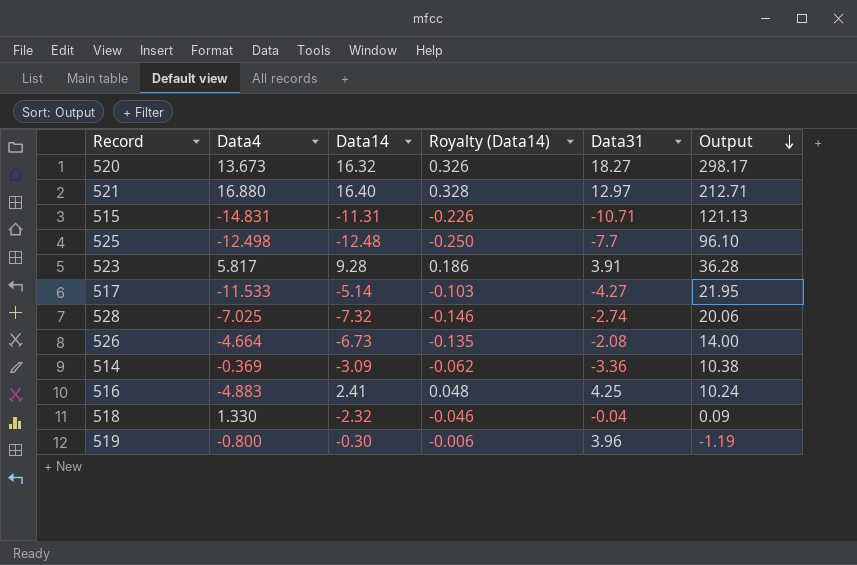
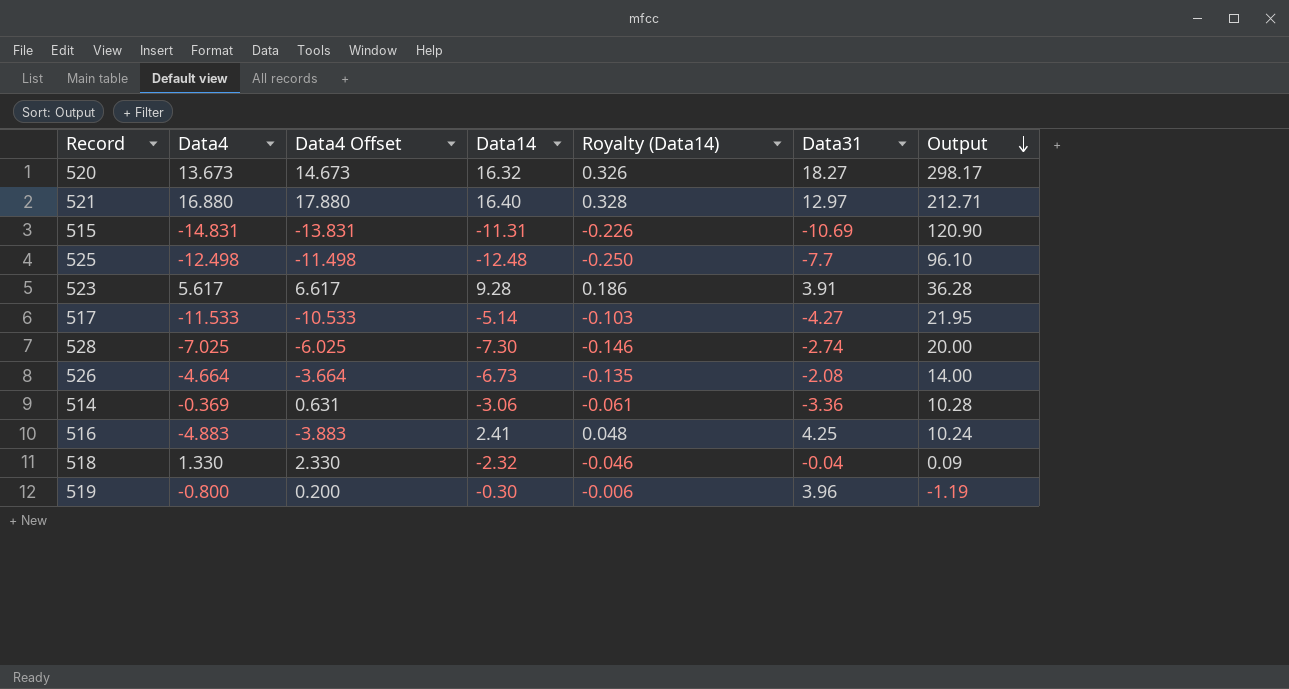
column Data4 Offset | formula: none -> [Data4] + 1
515 | Data31: -10.71 -> -10.69
515 | Output: 121.13 -> 120.90
523 | Data4: 5.817 -> 5.617
528 | Data14: -7.32 -> -7.30
528 | Output: 20.06 -> 20.00
514 | Data14: -3.09 -> -3.06
514 | Royalty (Data14): -0.062 -> -0.061
514 | Output: 10.38 -> 10.28

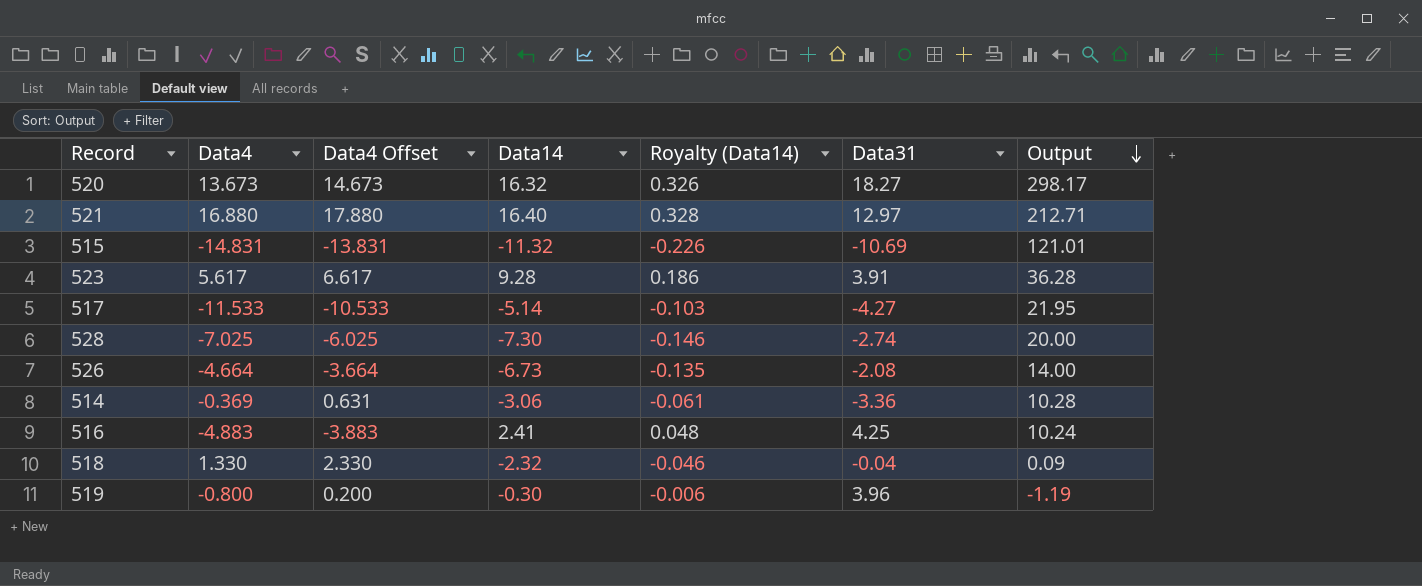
row 525: -12.498 | -11.498 | -12.48 | -0.250 | -7.7 | 96.10 -> none
515 | Data14: -11.31 -> -11.32
515 | Output: 120.90 -> 121.01

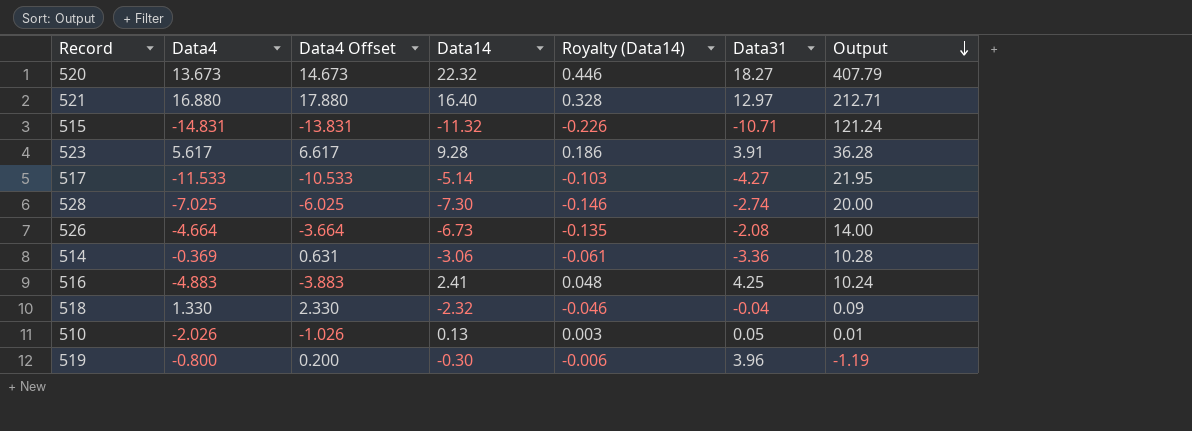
520 | Data14: 16.32 -> 22.32
520 | Royalty (Data14): 0.326 -> 0.446
520 | Output: 298.17 -> 407.79
515 | Data31: -10.69 -> -10.71
515 | Output: 121.01 -> 121.24
row 510: none -> -2.026 | -1.026 | 0.13 | 0.003 | 0.05 | 0.01

